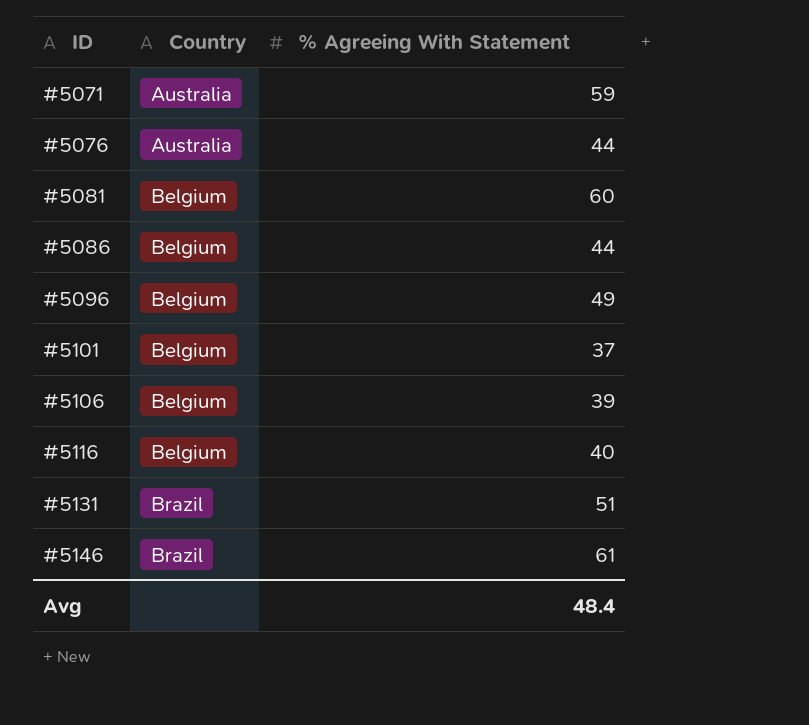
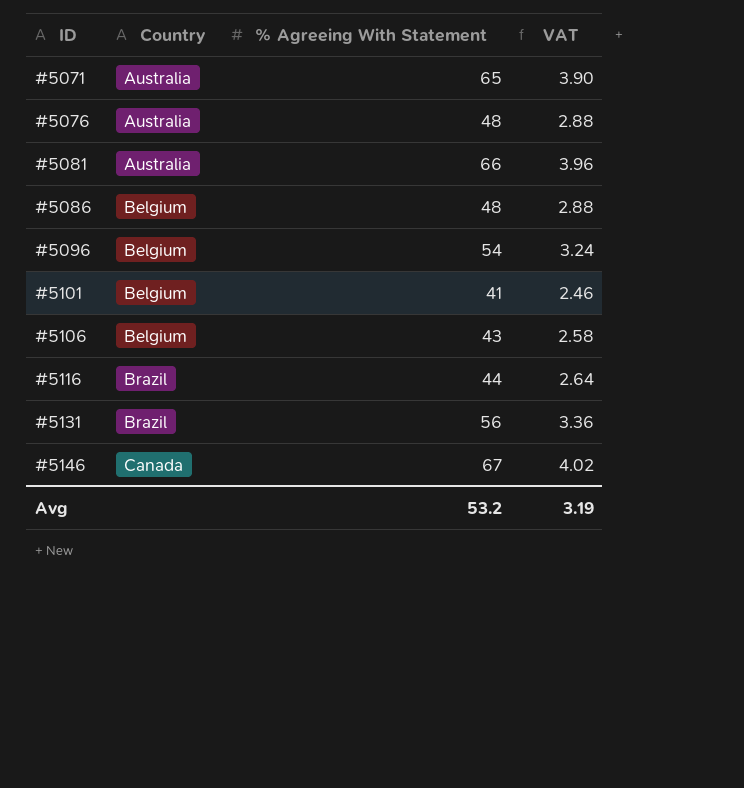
column VAT | formula: none -> [% Agreeing With Statement] * 0.06
#5071 | % Agreeing With Statement: 59 -> 65
#5076 | % Agreeing With Statement: 44 -> 48
#5081 | Country: Belgium -> Australia
#5081 | % Agreeing With Statement: 60 -> 66
#5086 | % Agreeing With Statement: 44 -> 48
#5096 | % Agreeing With Statement: 49 -> 54
#5101 | % Agreeing With Statement: 37 -> 41
#5106 | % Agreeing With Statement: 39 -> 43
#5116 | Country: Belgium -> Brazil
#5116 | % Agreeing With Statement: 40 -> 44
#5131 | % Agreeing With Statement: 51 -> 56
#5146 | Country: Brazil -> Canada
#5146 | % Agreeing With Statement: 61 -> 67
Avg | % Agreeing With Statement: 48.4 -> 53.2

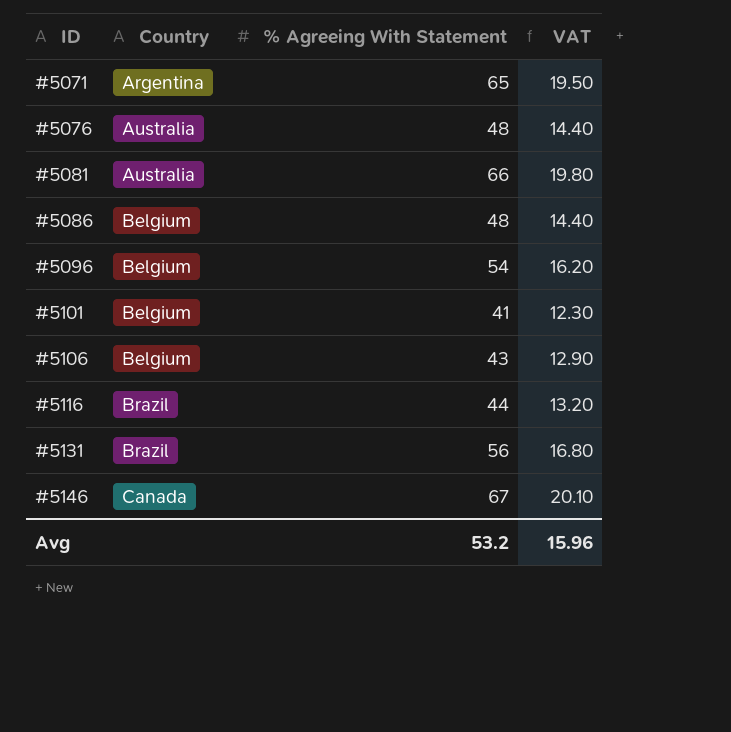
column VAT | formula: [% Agreeing With Statement] * 0.06 -> [% Agreeing With Statement] * 0.3
#5071 | Country: Australia -> Argentina
Avg | VAT: 3.19 -> 15.96

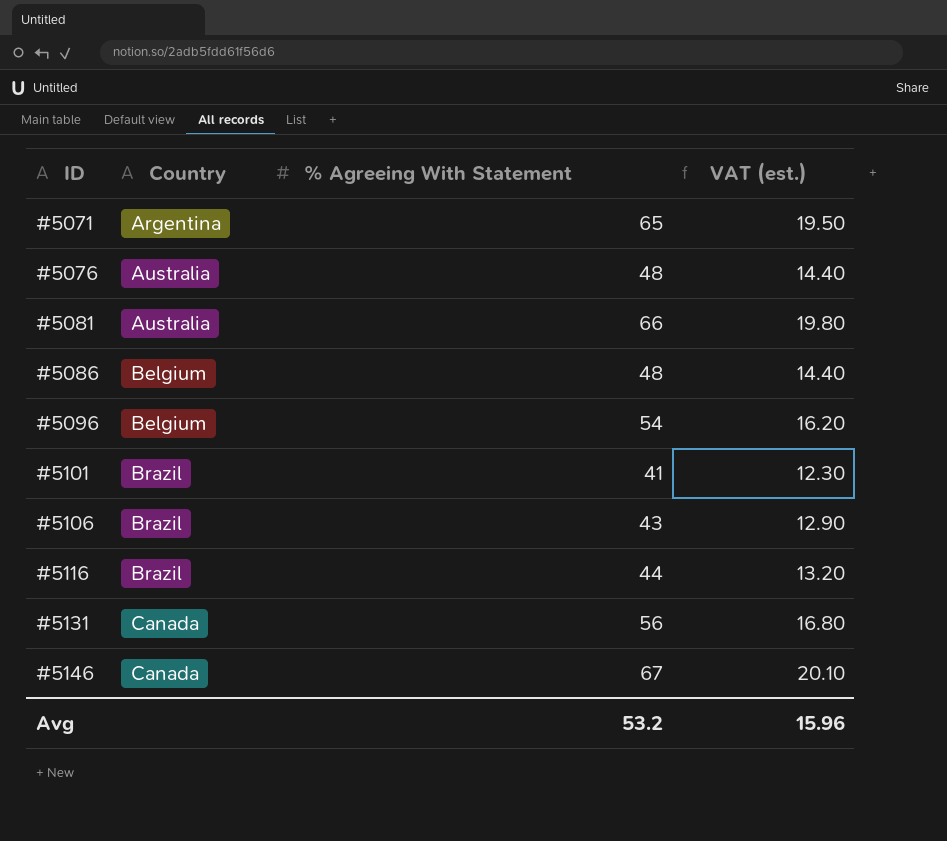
column name: VAT -> VAT (est.)
#5101 | Country: Belgium -> Brazil
#5106 | Country: Belgium -> Brazil
#5131 | Country: Brazil -> Canada

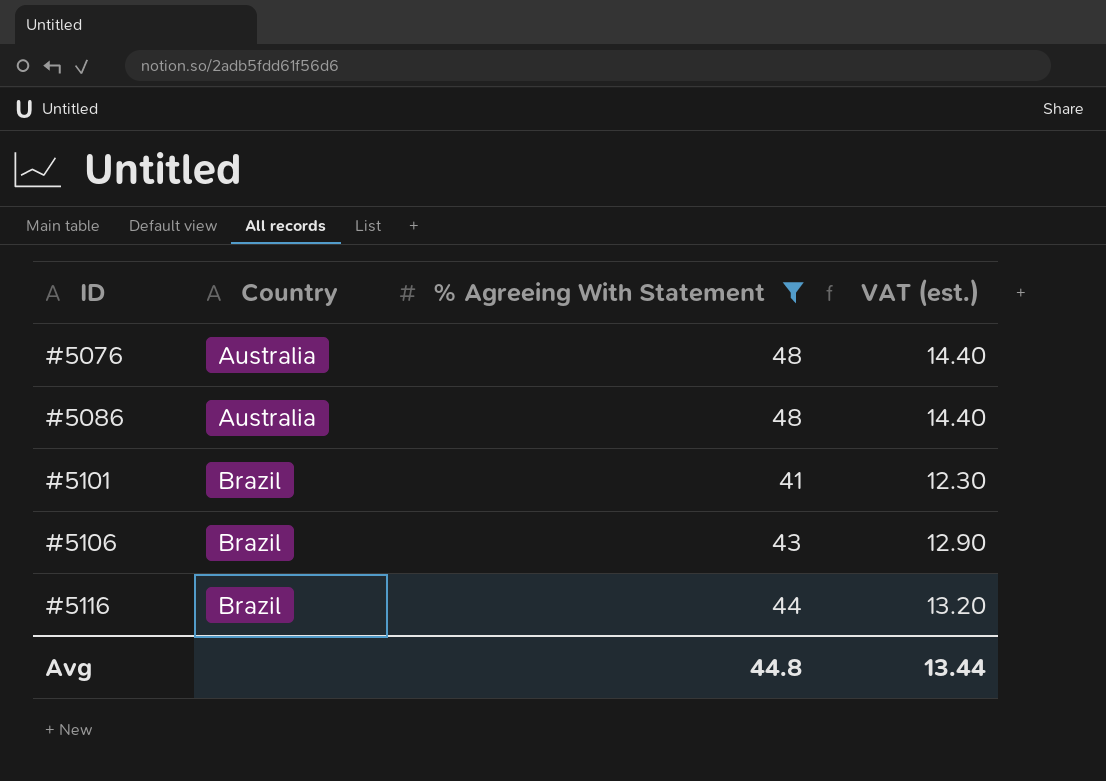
filter: none -> % Agreeing With Statement <= 48
#5086 | Country: Belgium -> Australia
Avg | % Agreeing With Statement: 53.2 -> 44.8
Avg | VAT (est.): 15.96 -> 13.44

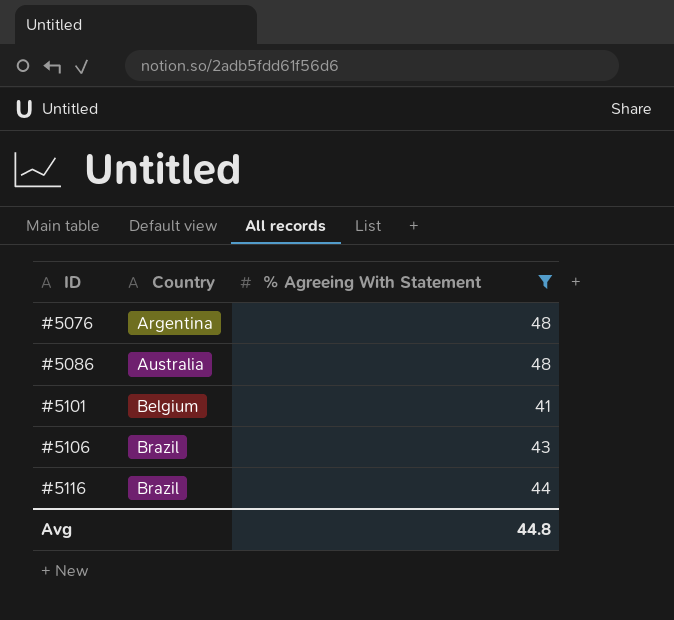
column VAT (est.) | formula: [% Agreeing With Statement] * 0.3 -> none
#5076 | Country: Australia -> Argentina
#5101 | Country: Brazil -> Belgium

